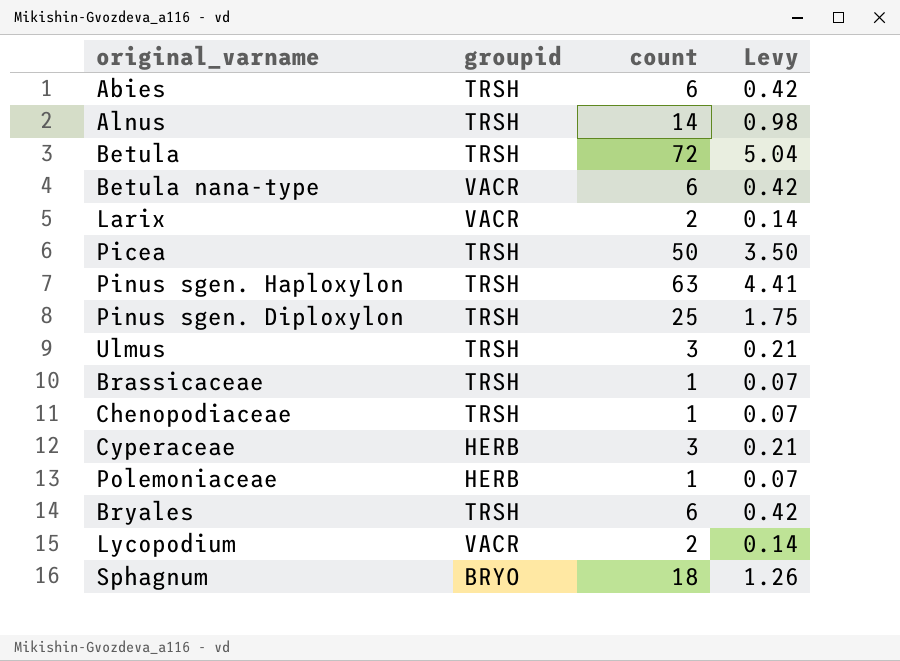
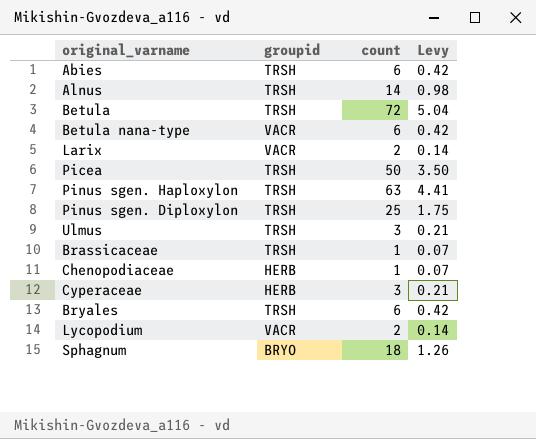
row Polemoniaceae: HERB | 1 | 0.07 -> none
Chenopodiaceae | groupid: TRSH -> HERB

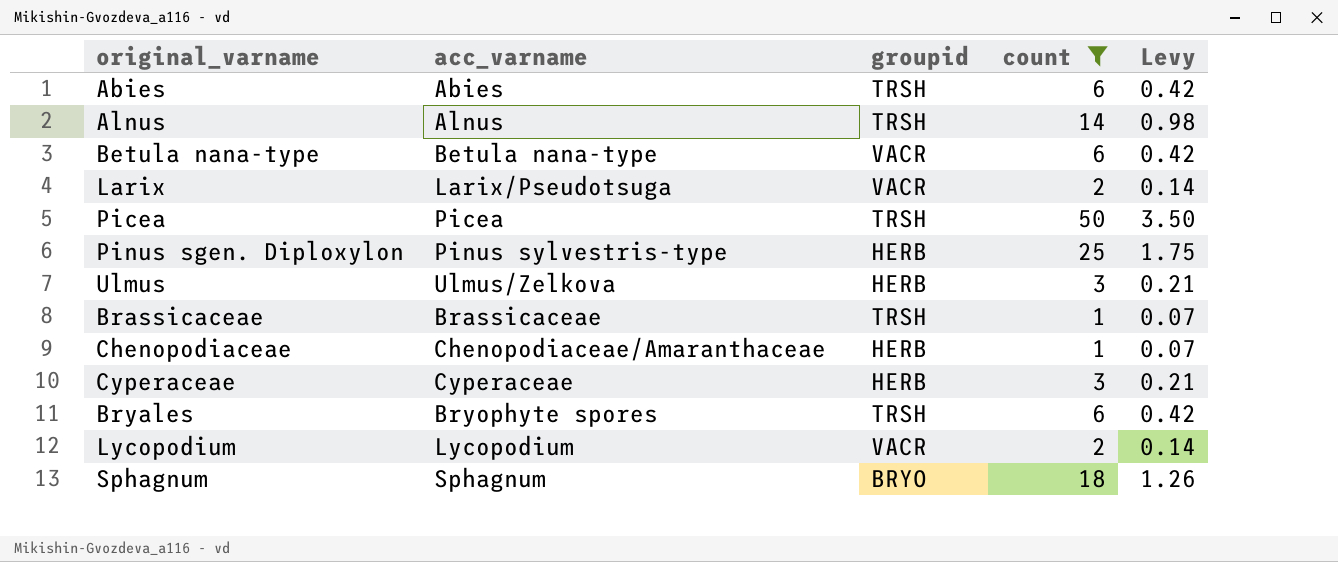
filter: none -> count <= 50
column acc_varname | position: none -> 2
Pinus sgen. Diploxylon | groupid: TRSH -> HERB
Ulmus | groupid: TRSH -> HERB

